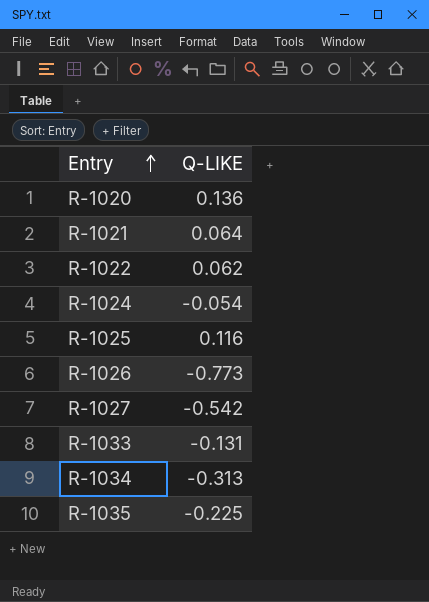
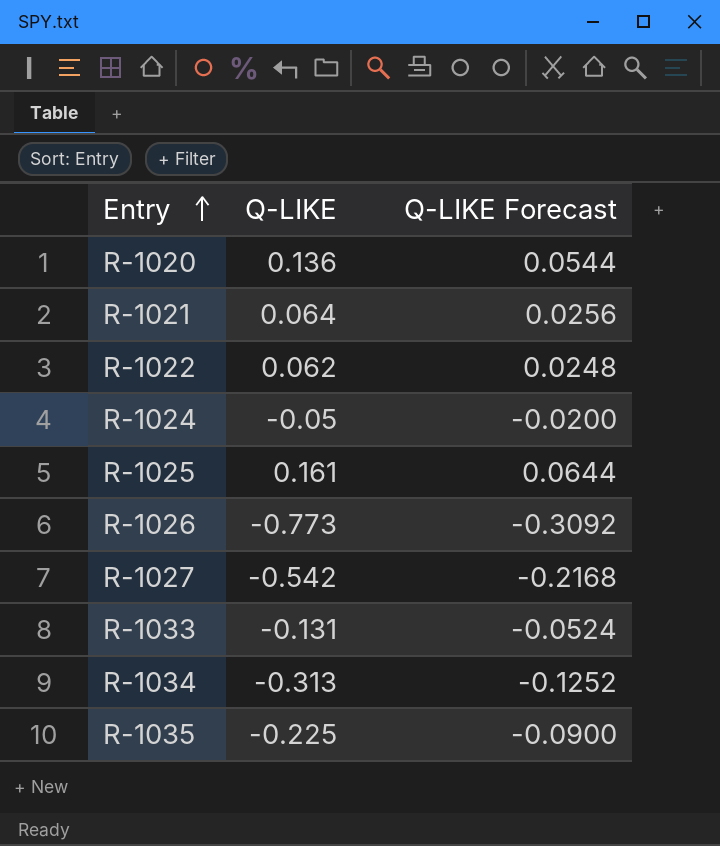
column Q-LIKE Forecast | formula: none -> [Q-LIKE] * 0.4
R-1024 | Q-LIKE: -0.054 -> -0.05
R-1025 | Q-LIKE: 0.116 -> 0.161

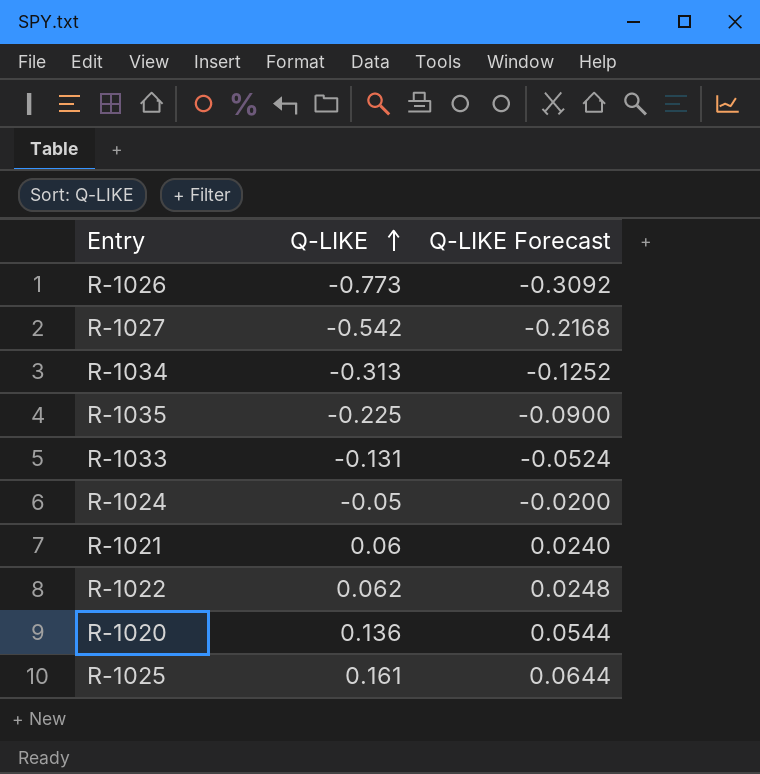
row order: Entry ascending -> Q-LIKE ascending
R-1021 | Q-LIKE: 0.064 -> 0.06
R-1021 | Q-LIKE Forecast: 0.0256 -> 0.0240

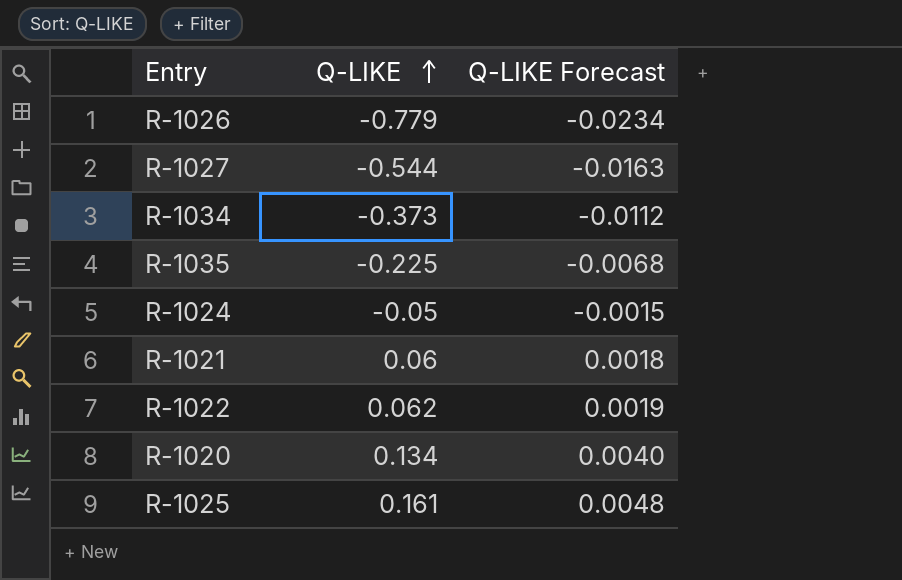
column Q-LIKE Forecast | formula: [Q-LIKE] * 0.4 -> [Q-LIKE] * 0.03
row R-1033: -0.131 | -0.0524 -> none
R-1026 | Q-LIKE: -0.773 -> -0.779
R-1027 | Q-LIKE: -0.542 -> -0.544
R-1034 | Q-LIKE: -0.313 -> -0.373
R-1020 | Q-LIKE: 0.136 -> 0.134

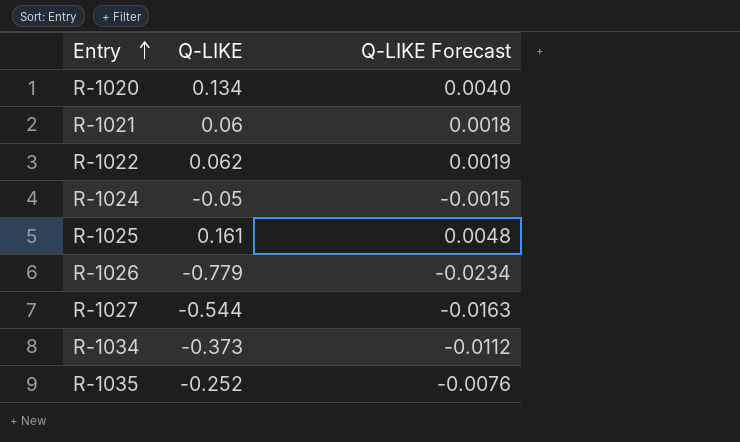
row order: Q-LIKE ascending -> Entry ascending
R-1035 | Q-LIKE: -0.225 -> -0.252
R-1035 | Q-LIKE Forecast: -0.0068 -> -0.0076

